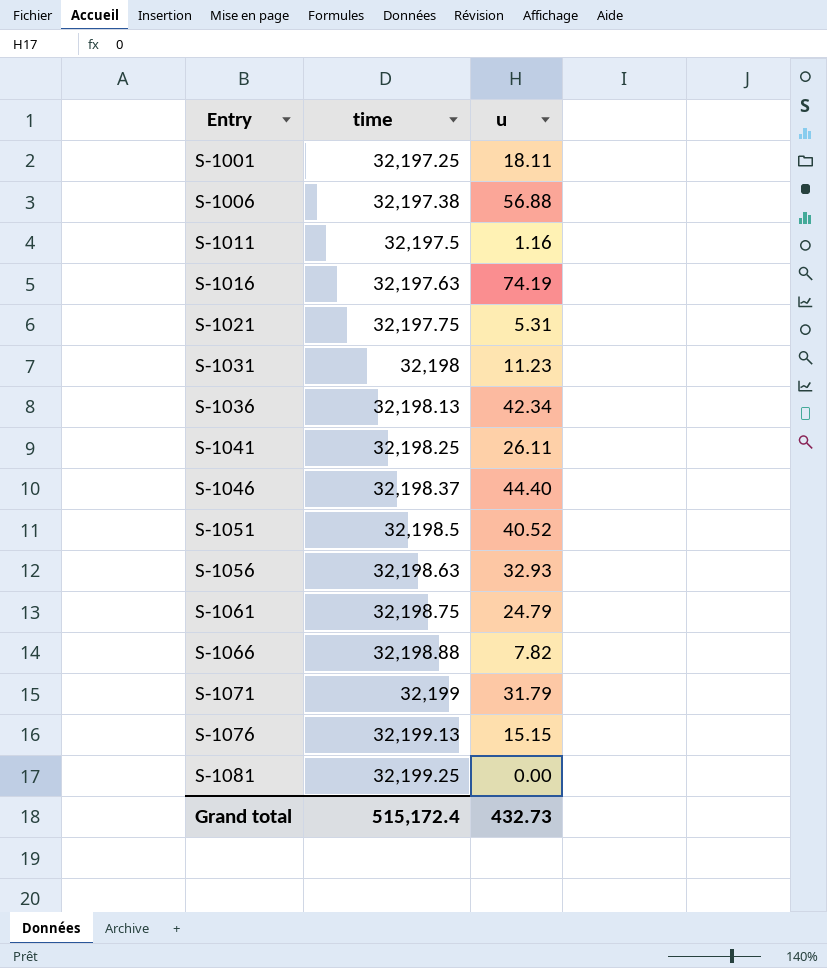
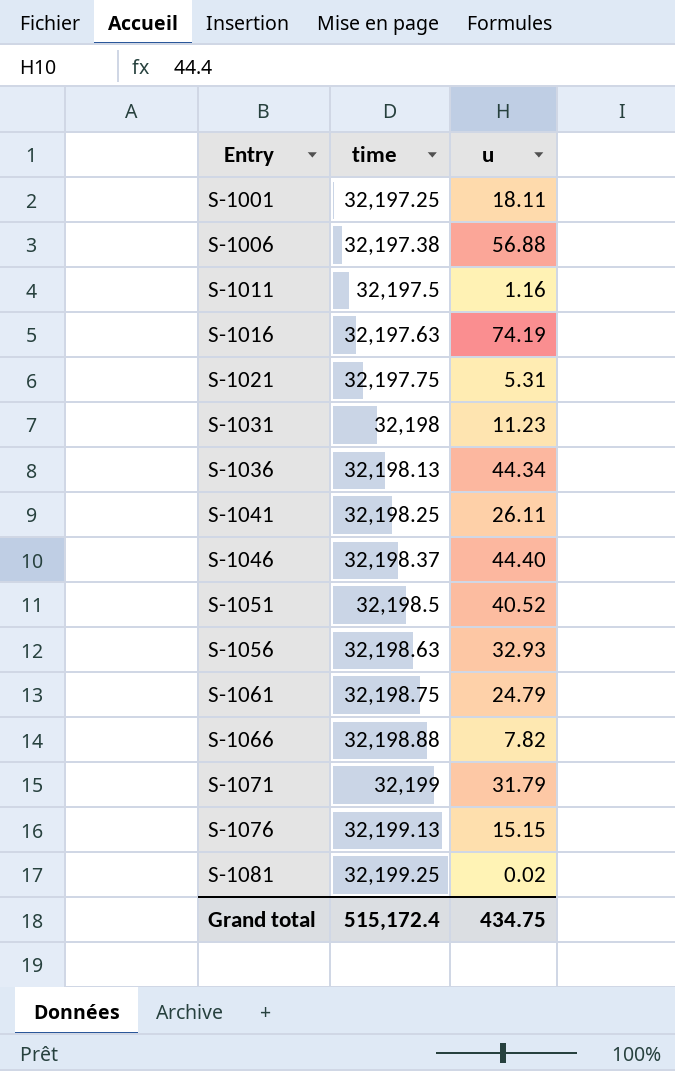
S-1036 | u: 42.34 -> 44.34
S-1081 | u: 0.00 -> 0.02
Grand total | u: 432.73 -> 434.75

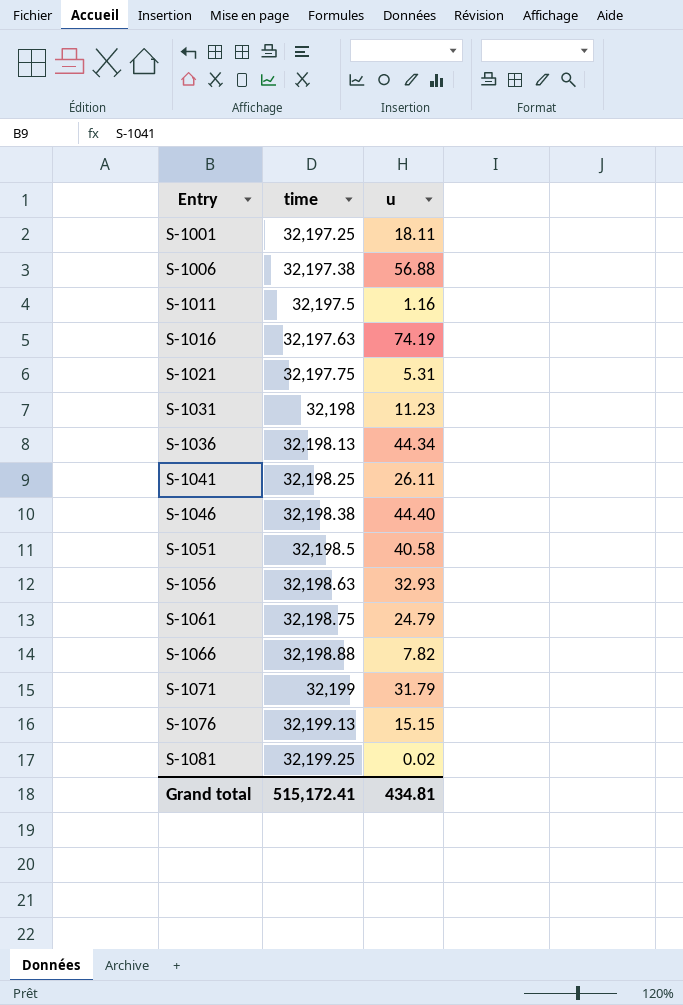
S-1046 | time: 32,198.37 -> 32,198.38
S-1051 | u: 40.52 -> 40.58
Grand total | time: 515,172.4 -> 515,172.41
Grand total | u: 434.75 -> 434.81

